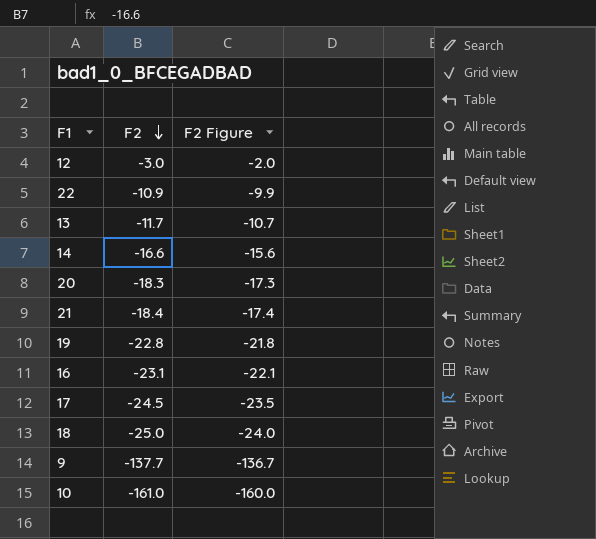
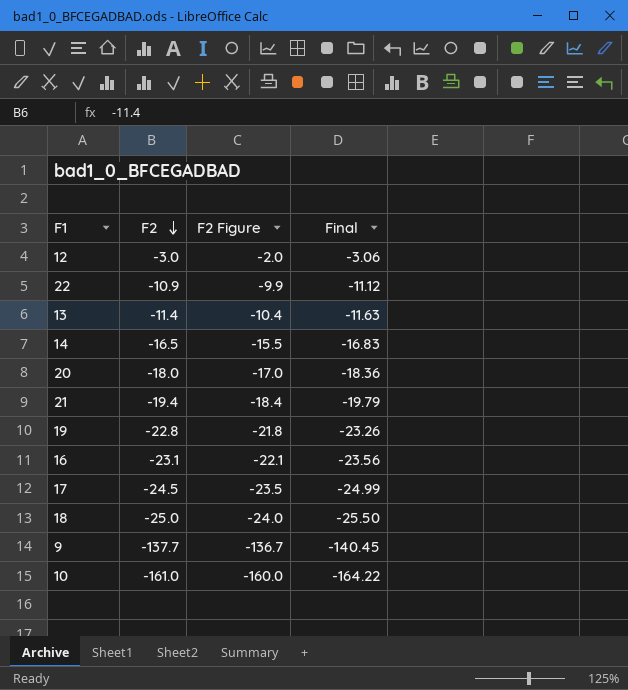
column Final | formula: none -> [F2] * 1.02
13 | F2: -11.7 -> -11.4
13 | F2 Figure: -10.7 -> -10.4
14 | F2: -16.6 -> -16.5
14 | F2 Figure: -15.6 -> -15.5
20 | F2: -18.3 -> -18.0
20 | F2 Figure: -17.3 -> -17.0
21 | F2: -18.4 -> -19.4
21 | F2 Figure: -17.4 -> -18.4

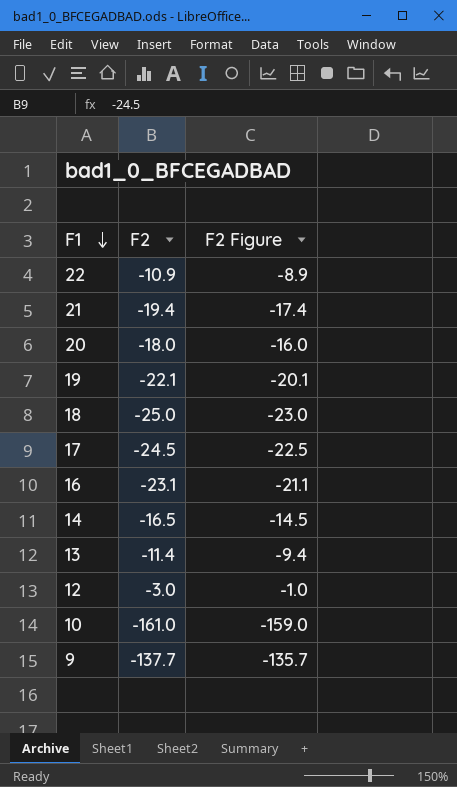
row order: F2 descending -> F1 descending
column Final | formula: [F2] * 1.02 -> none
column F2 Figure | formula: [F2] + 1 -> [F2] + 2
19 | F2: -22.8 -> -22.1

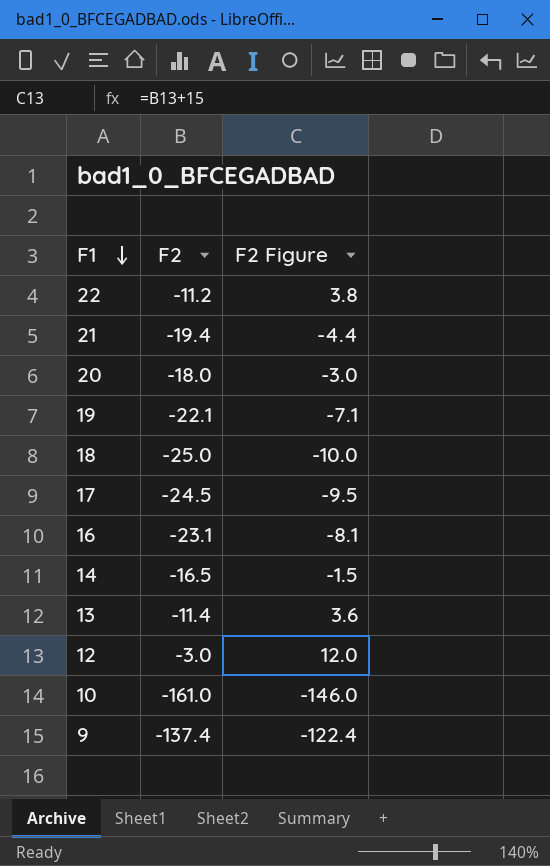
column F2 Figure | formula: [F2] + 2 -> [F2] + 15
22 | F2: -10.9 -> -11.2
9 | F2: -137.7 -> -137.4

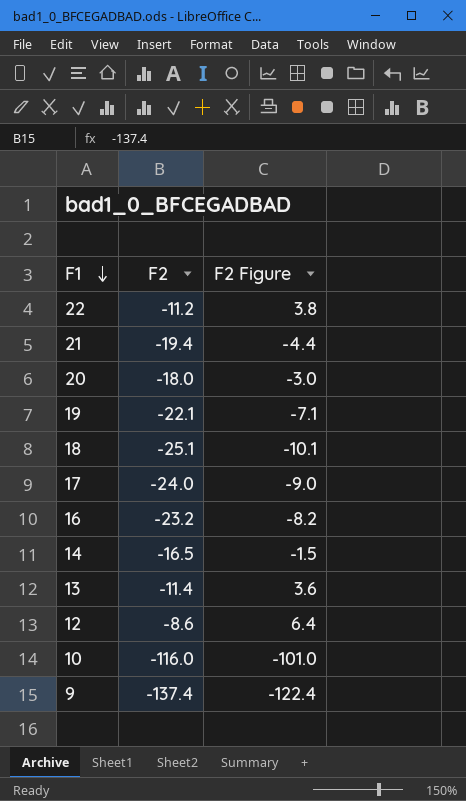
18 | F2: -25.0 -> -25.1
18 | F2 Figure: -10.0 -> -10.1
17 | F2: -24.5 -> -24.0
17 | F2 Figure: -9.5 -> -9.0
16 | F2: -23.1 -> -23.2
16 | F2 Figure: -8.1 -> -8.2
12 | F2: -3.0 -> -8.6
12 | F2 Figure: 12.0 -> 6.4
10 | F2: -161.0 -> -116.0
10 | F2 Figure: -146.0 -> -101.0

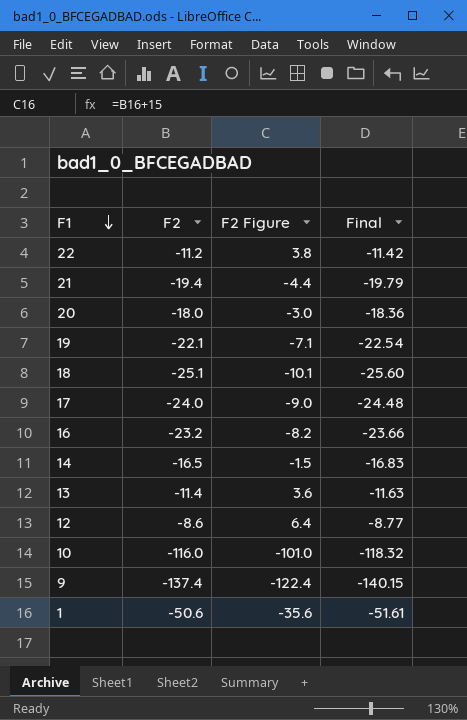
column Final | formula: none -> [F2] * 1.02
row 1: none -> -50.6 | -35.6 | -51.61

